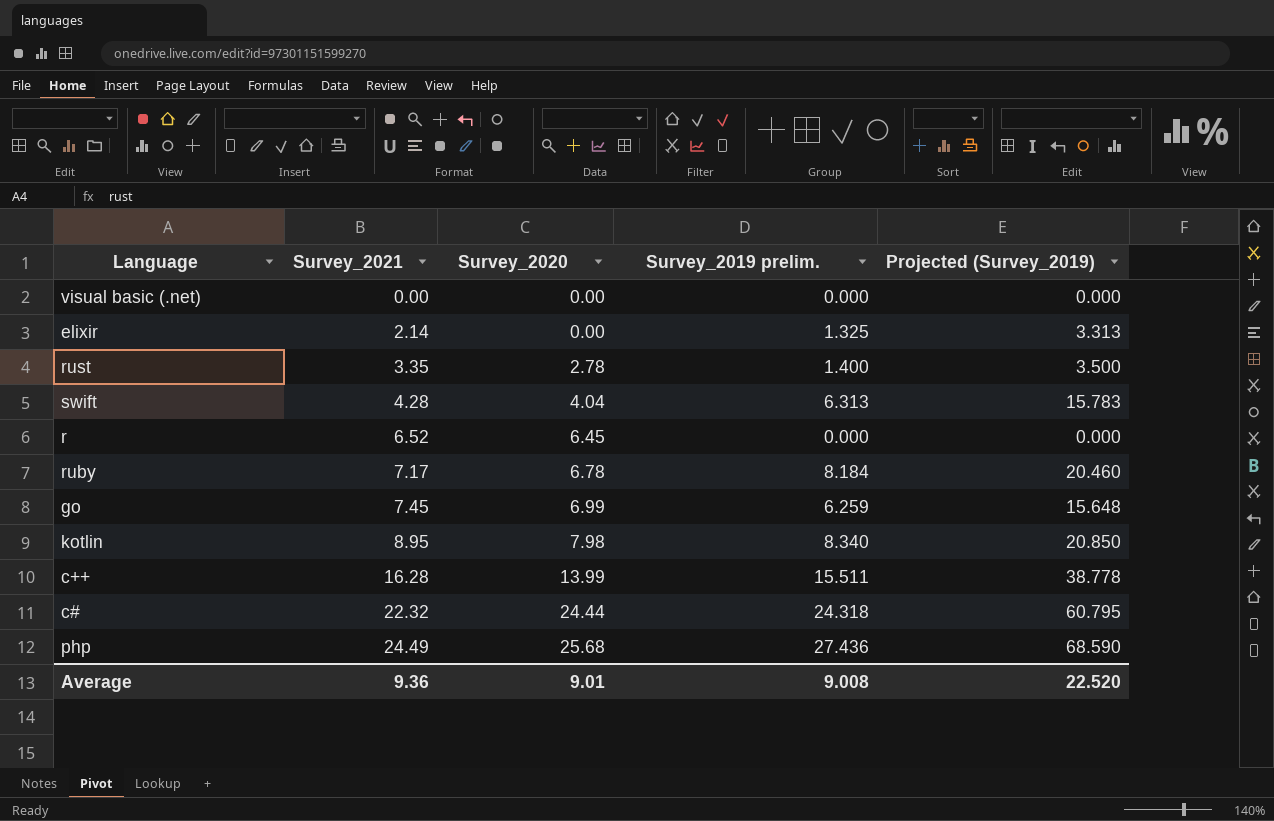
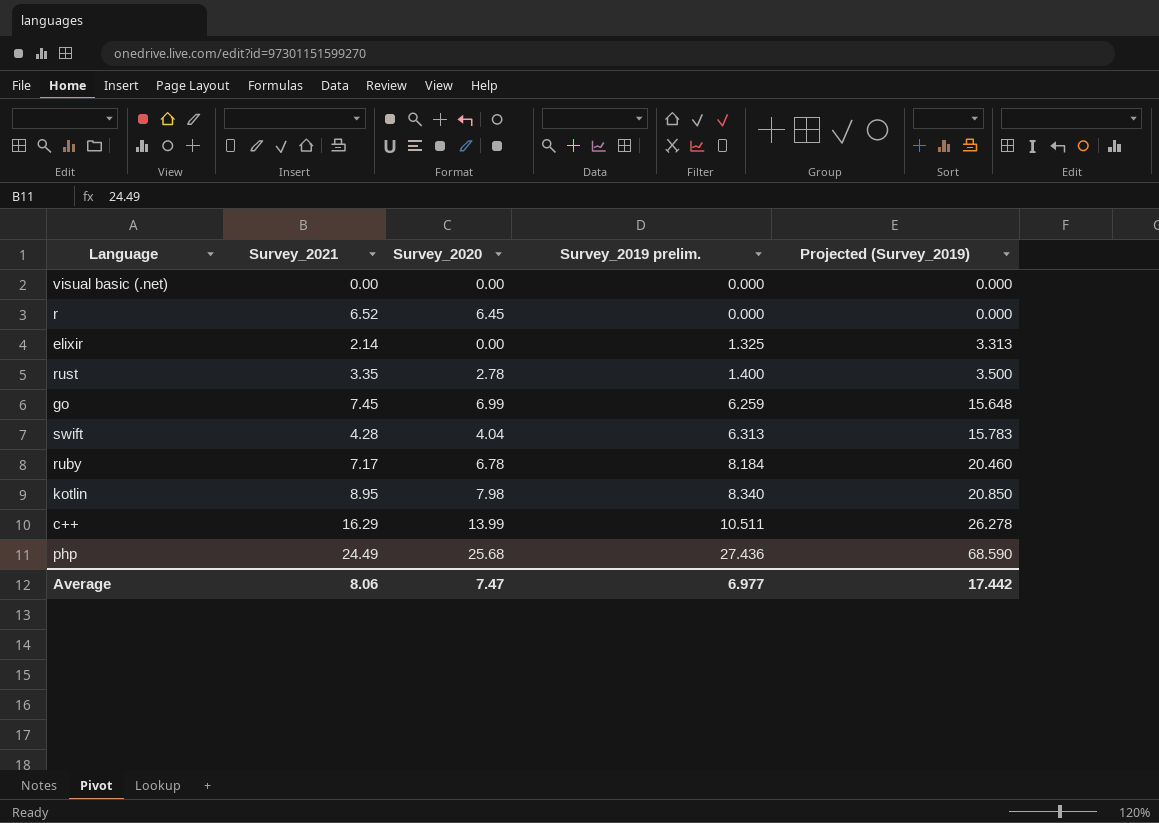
row order: Survey_2021 ascending -> Survey_2019 prelim. ascending
row c#: 22.32 | 24.44 | 24.318 | 60.795 -> none
c++ | Survey_2021: 16.28 -> 16.29
c++ | Survey_2019 prelim.: 15.511 -> 10.511
c++ | Projected (Survey_2019): 38.778 -> 26.278
Average | Survey_2021: 9.36 -> 8.06
Average | Survey_2020: 9.01 -> 7.47
Average | Survey_2019 prelim.: 9.008 -> 6.977
Average | Projected (Survey_2019): 22.520 -> 17.442

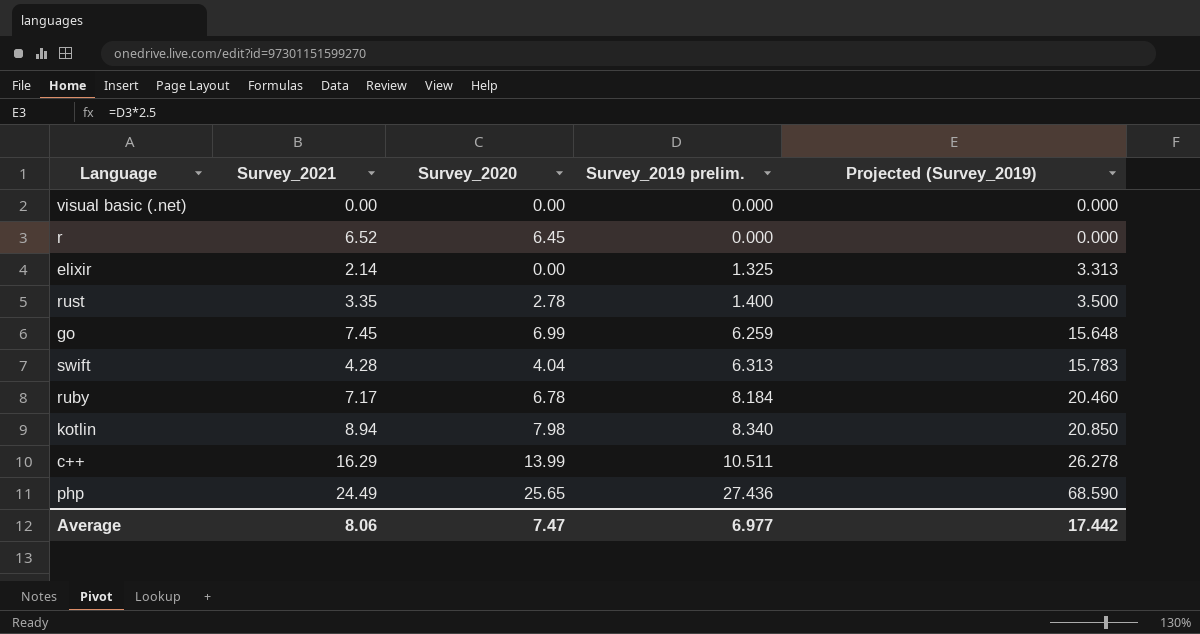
kotlin | Survey_2021: 8.95 -> 8.94
php | Survey_2020: 25.68 -> 25.65

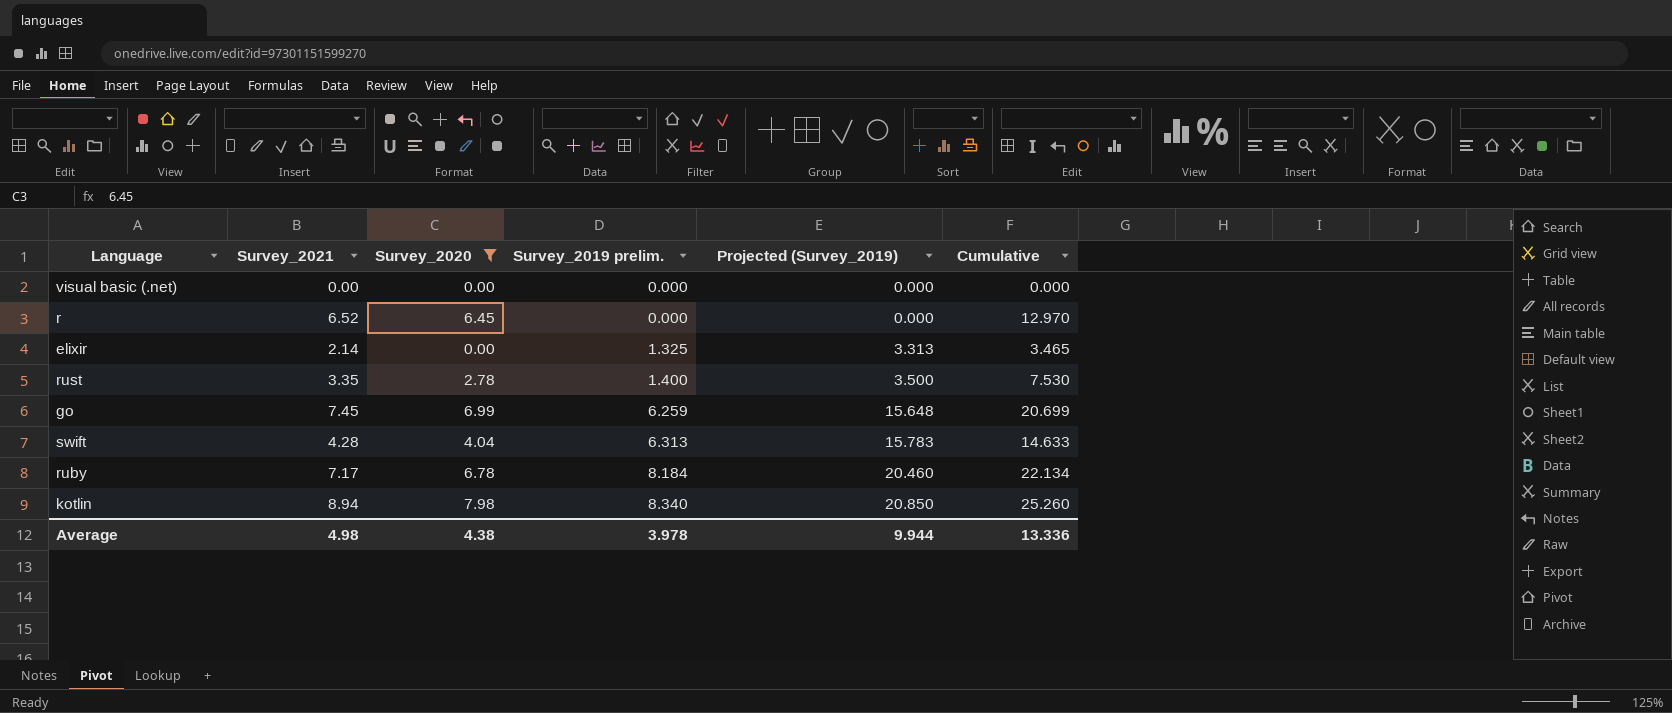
filter: none -> Survey_2020 <= 7.98
column Cumulative | formula: none -> [Survey_2021] + [Survey_2020] + [Survey_2019 prelim.]
Average | Survey_2021: 8.06 -> 4.98
Average | Survey_2020: 7.47 -> 4.38
Average | Survey_2019 prelim.: 6.977 -> 3.978
Average | Projected (Survey_2019): 17.442 -> 9.944

